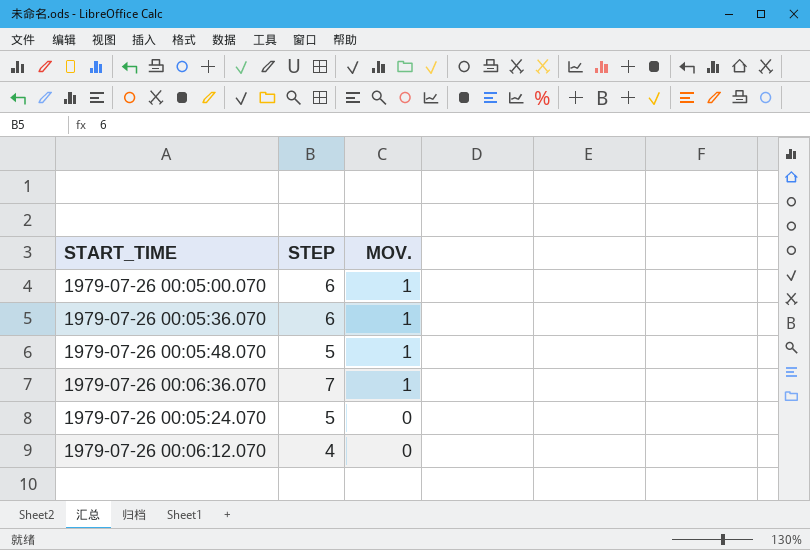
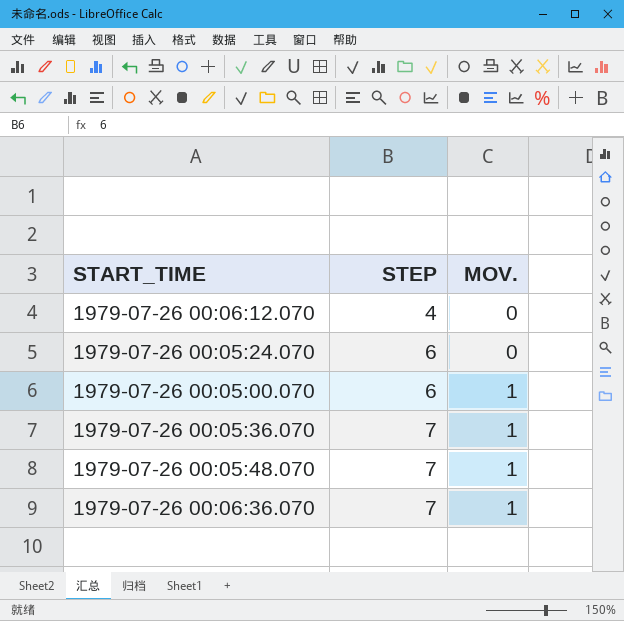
row order: MOV. descending -> STEP ascending
1979-07-26 00:05:24.070 | STEP: 5 -> 6
1979-07-26 00:05:36.070 | STEP: 6 -> 7
1979-07-26 00:05:48.070 | STEP: 5 -> 7

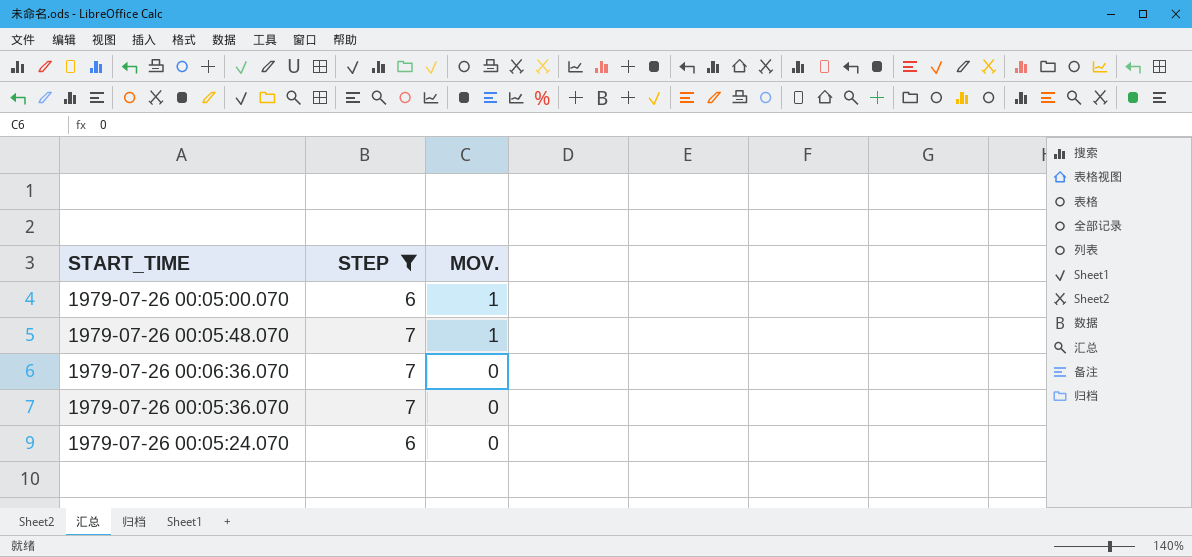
filter: none -> STEP != 4
row order: STEP ascending -> MOV. descending
1979-07-26 00:06:36.070 | MOV.: 1 -> 0
1979-07-26 00:05:36.070 | MOV.: 1 -> 0

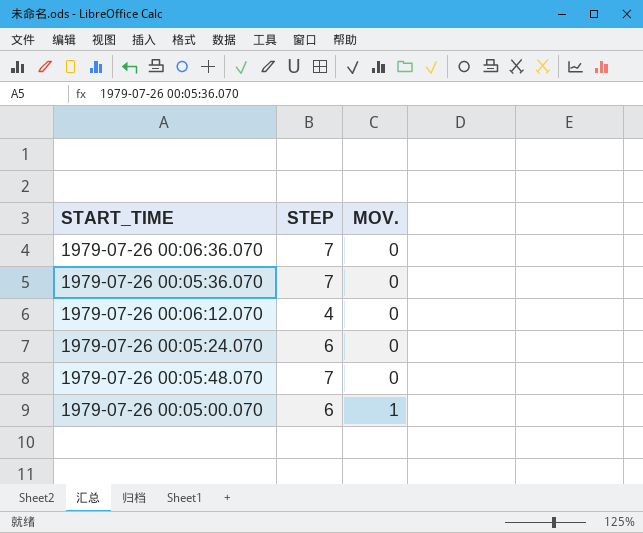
filter: STEP != 4 -> none
row order: MOV. descending -> MOV. ascending
1979-07-26 00:05:48.070 | MOV.: 1 -> 0

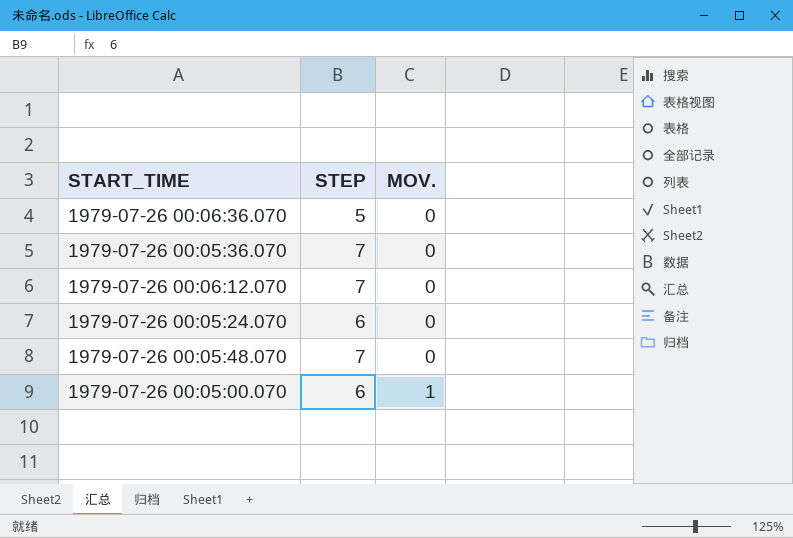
1979-07-26 00:06:36.070 | STEP: 7 -> 5
1979-07-26 00:06:12.070 | STEP: 4 -> 7

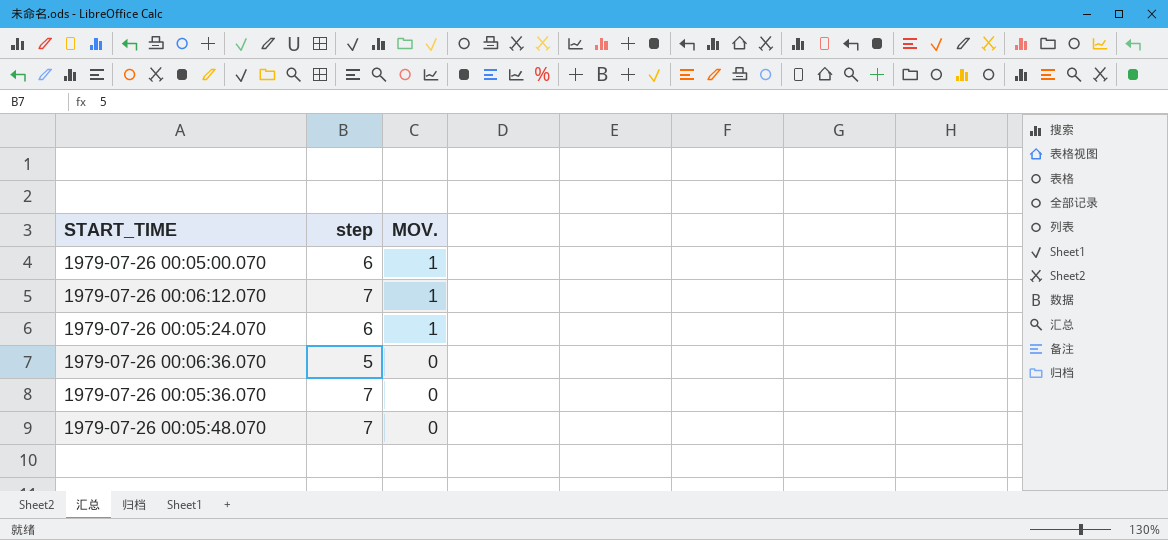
row order: MOV. ascending -> MOV. descending
column name: STEP -> step
1979-07-26 00:06:12.070 | MOV.: 0 -> 1
1979-07-26 00:05:24.070 | MOV.: 0 -> 1

